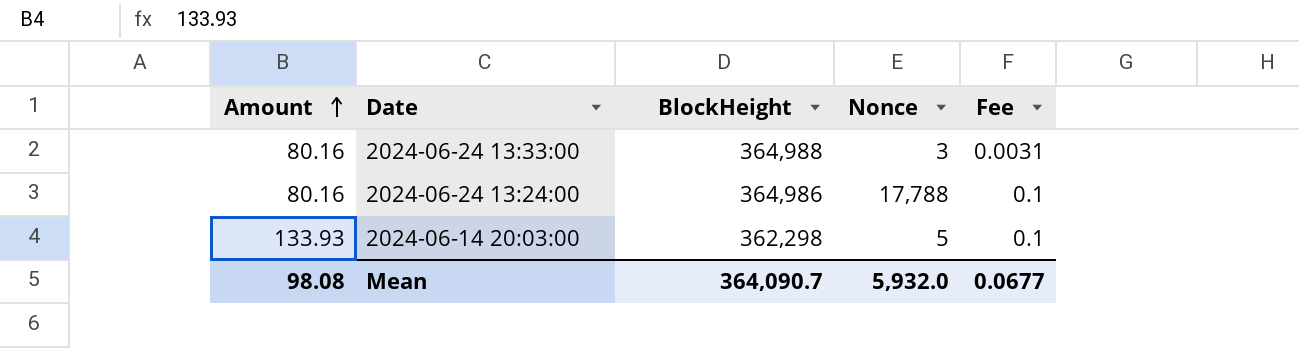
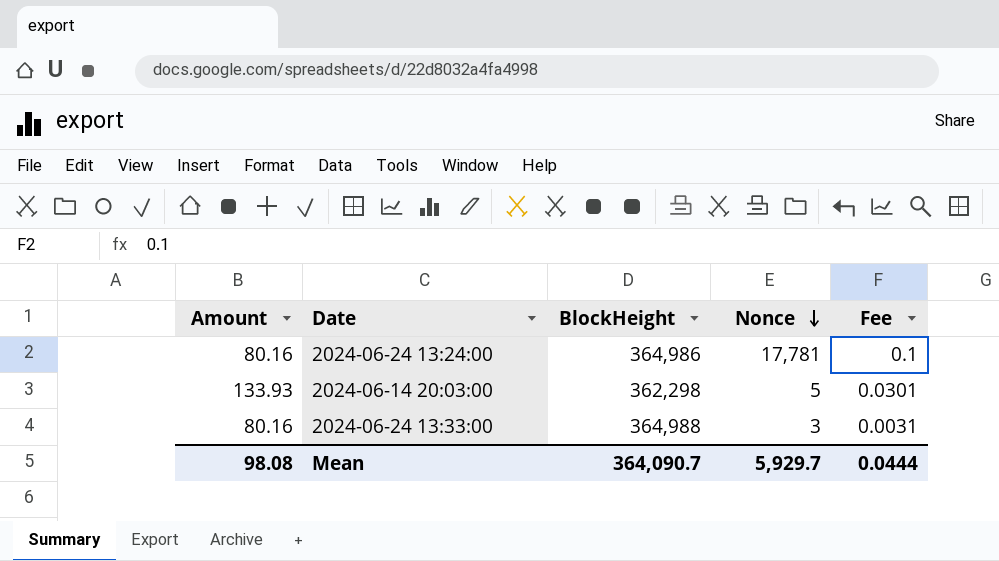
row order: Amount ascending -> Nonce descending
2024-06-24 13:24:00 | Nonce: 17,788 -> 17,781
2024-06-14 20:03:00 | Fee: 0.1 -> 0.0301
Mean | Nonce: 5,932.0 -> 5,929.7
Mean | Fee: 0.0677 -> 0.0444

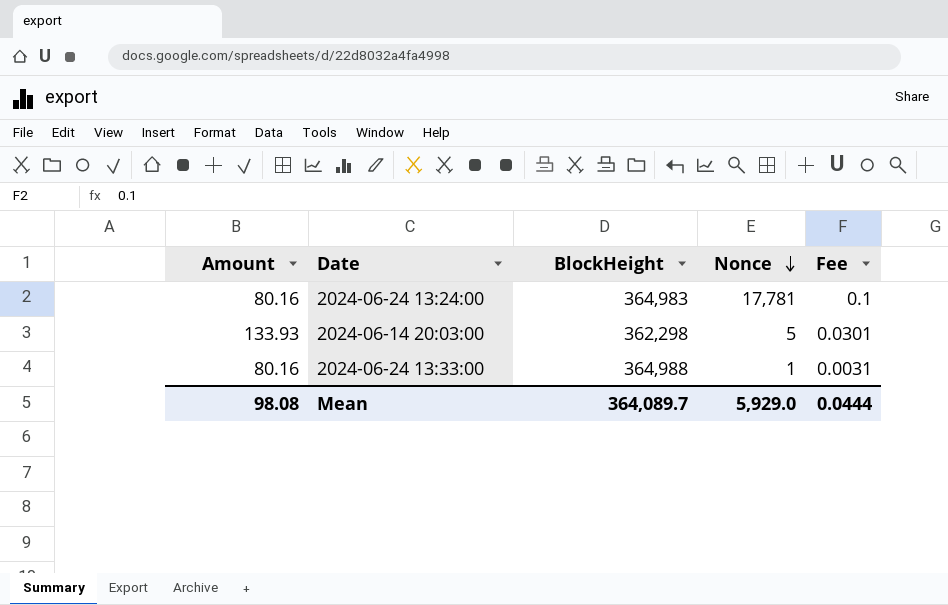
2024-06-24 13:24:00 | BlockHeight: 364,986 -> 364,983
2024-06-24 13:33:00 | Nonce: 3 -> 1
Mean | BlockHeight: 364,090.7 -> 364,089.7
Mean | Nonce: 5,929.7 -> 5,929.0

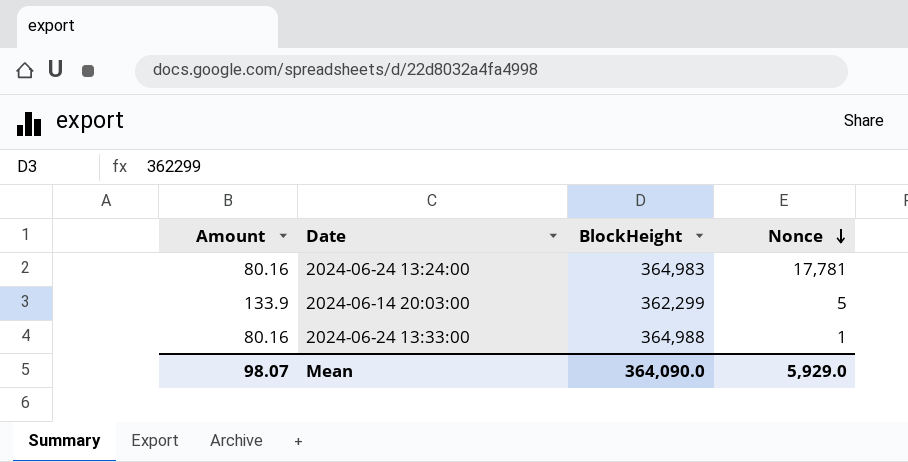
column Fee | position: 5 -> none
2024-06-14 20:03:00 | Amount: 133.93 -> 133.9
2024-06-14 20:03:00 | BlockHeight: 362,298 -> 362,299
Mean | Amount: 98.08 -> 98.07
Mean | BlockHeight: 364,089.7 -> 364,090.0

